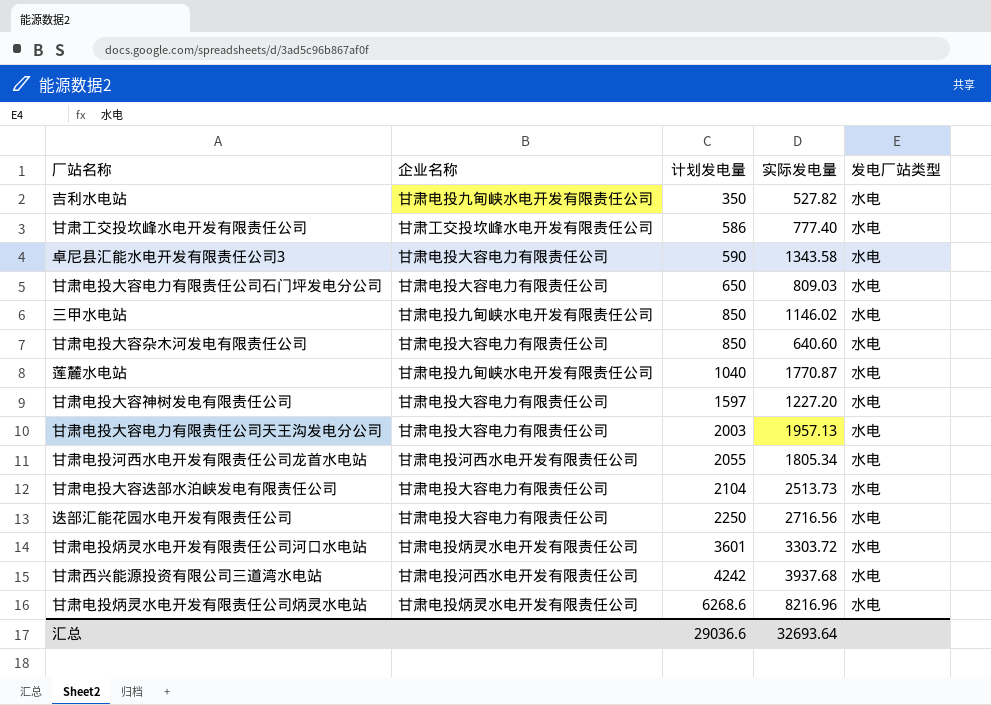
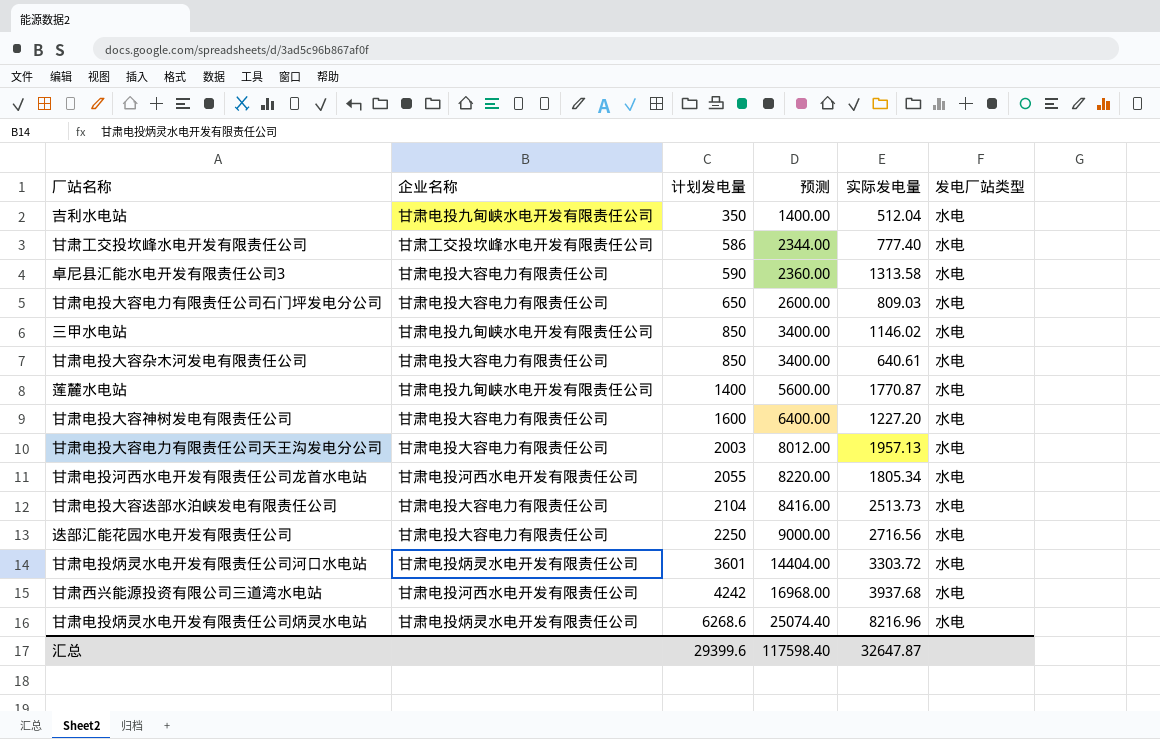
column 预测 | formula: none -> [计划发电量] * 4
吉利水电站 | 实际发电量: 527.82 -> 512.04
卓尼县汇能水电开发有限责任公司3 | 实际发电量: 1343.58 -> 1313.58
甘肃电投大容杂木河发电有限责任公司 | 实际发电量: 640.60 -> 640.61
莲麓水电站 | 计划发电量: 1040 -> 1400
甘肃电投大容神树发电有限责任公司 | 计划发电量: 1597 -> 1600
汇总 | 计划发电量: 29036.6 -> 29399.6
汇总 | 实际发电量: 32693.64 -> 32647.87

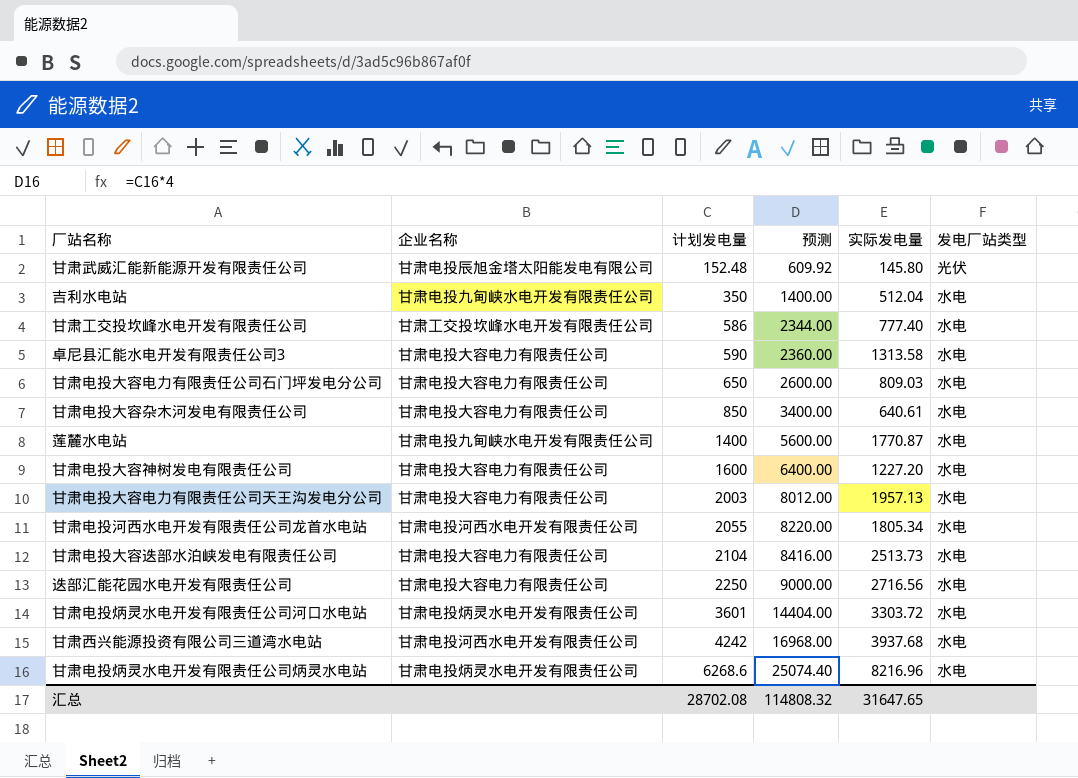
row 三甲水电站: 甘肃电投九甸峡水电开发有限责任公司 | 850 | 3400.00 | 1146.02 | 水电 -> none
row 甘肃武威汇能新能源开发有限责任公司: none -> 甘肃电投辰旭金塔太阳能发电有限公司 | 152.48 | 609.92 | 145.80 | 光伏
汇总 | 计划发电量: 29399.6 -> 28702.08
汇总 | 预测: 117598.40 -> 114808.32
汇总 | 实际发电量: 32647.87 -> 31647.65

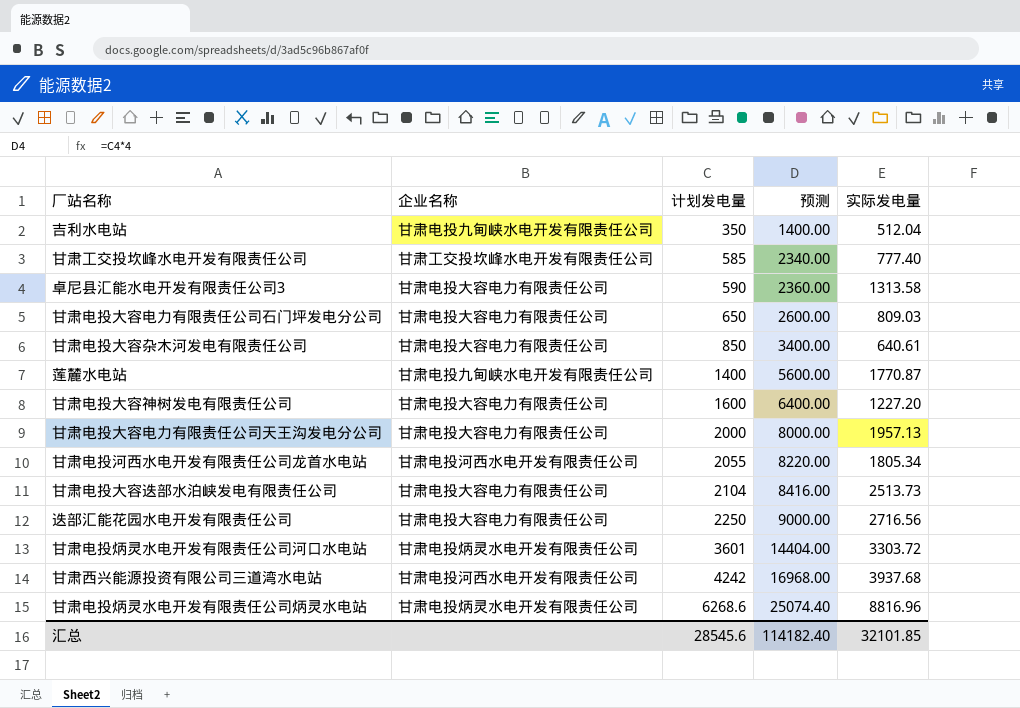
column 发电厂站类型 | position: 6 -> none
row 甘肃武威汇能新能源开发有限责任公司: 甘肃电投辰旭金塔太阳能发电有限公司 | 152.48 | 609.92 | 145.80 | 光伏 -> none
甘肃工交投坎峰水电开发有限责任公司 | 计划发电量: 586 -> 585
甘肃工交投坎峰水电开发有限责任公司 | 预测: 2344.00 -> 2340.00
甘肃电投大容电力有限责任公司天王沟发电分公司 | 计划发电量: 2003 -> 2000
甘肃电投大容电力有限责任公司天王沟发电分公司 | 预测: 8012.00 -> 8000.00
甘肃电投炳灵水电开发有限责任公司炳灵水电站 | 实际发电量: 8216.96 -> 8816.96
汇总 | 计划发电量: 28702.08 -> 28545.6
汇总 | 预测: 114808.32 -> 114182.40
汇总 | 实际发电量: 31647.65 -> 32101.85

